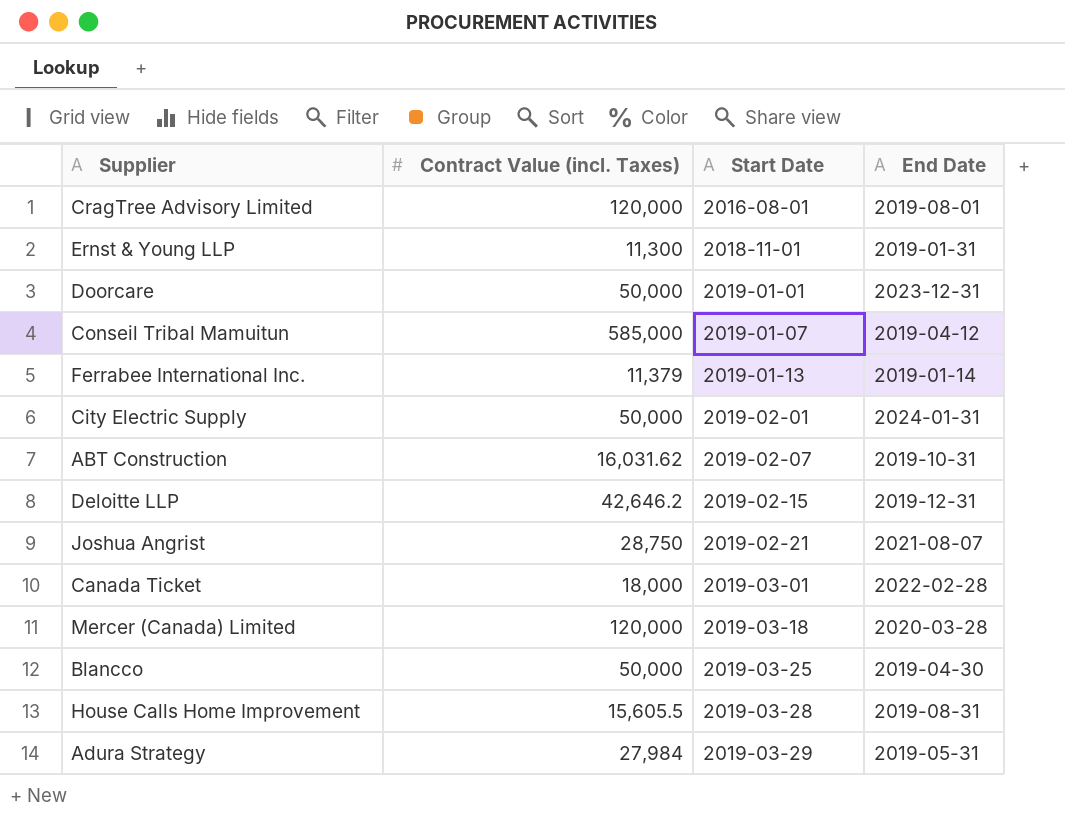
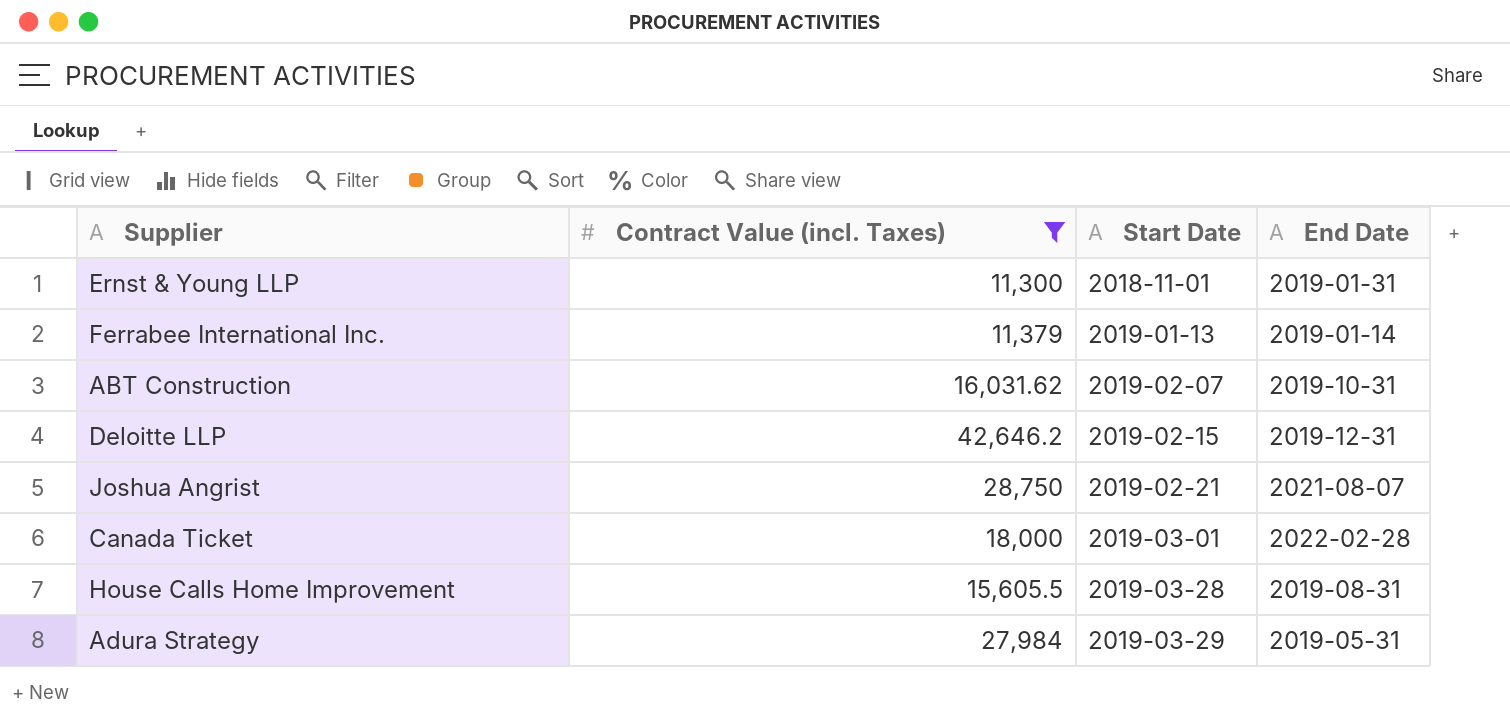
filter: none -> Contract Value (incl. Taxes) <= 42,646.2

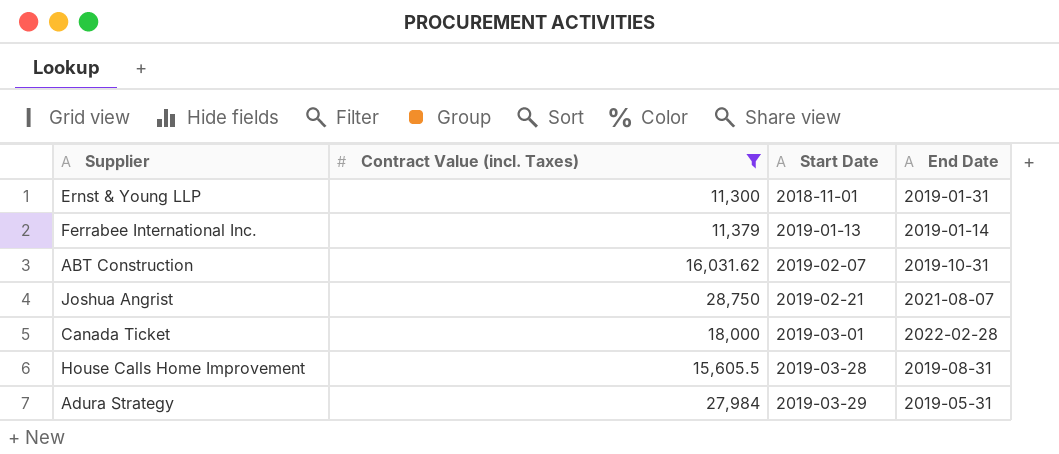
row Deloitte LLP: 42,646.2 | 2019-02-15 | 2019-12-31 -> none

